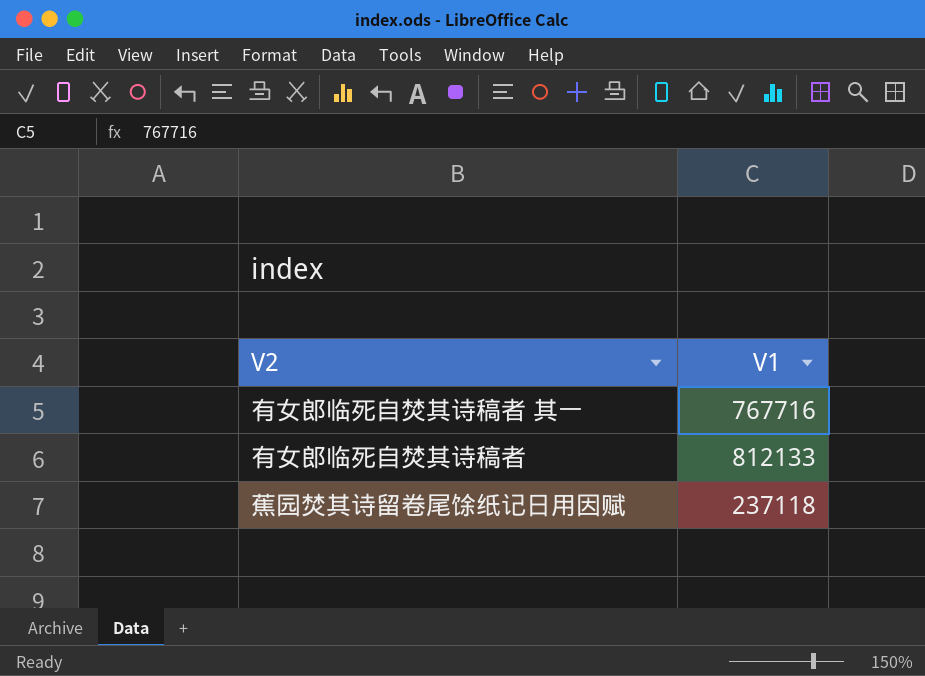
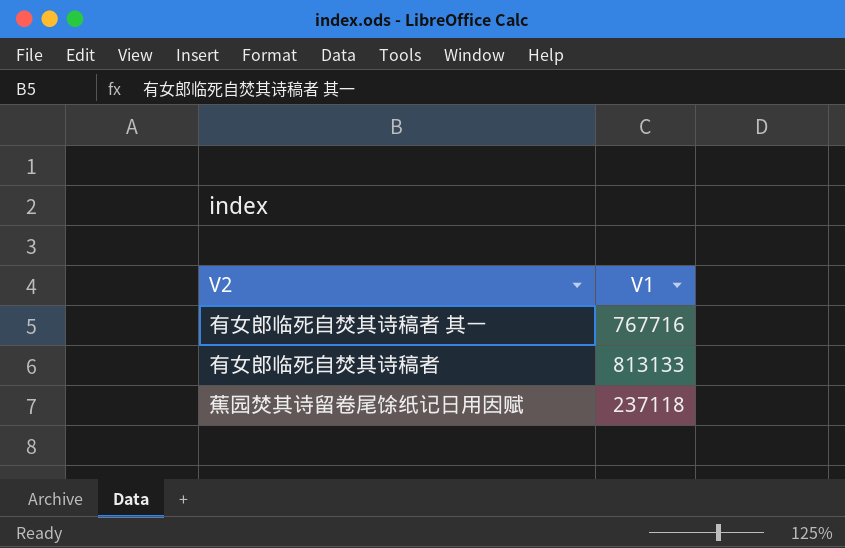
有女郎临死自焚其诗稿者 | V1: 812133 -> 813133

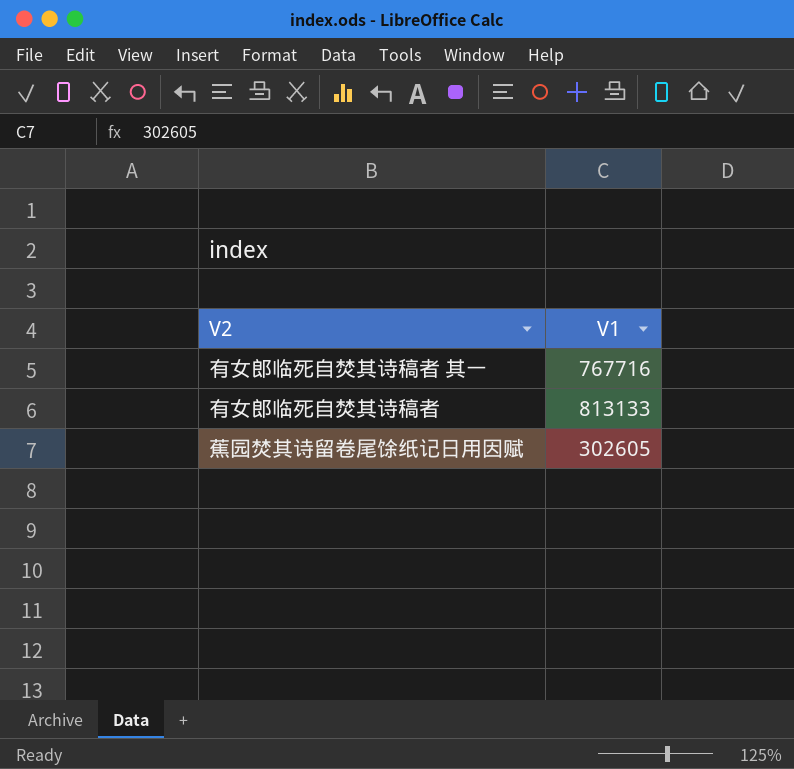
蕉园焚其诗留卷尾馀纸记日用因赋 | V1: 237118 -> 302605

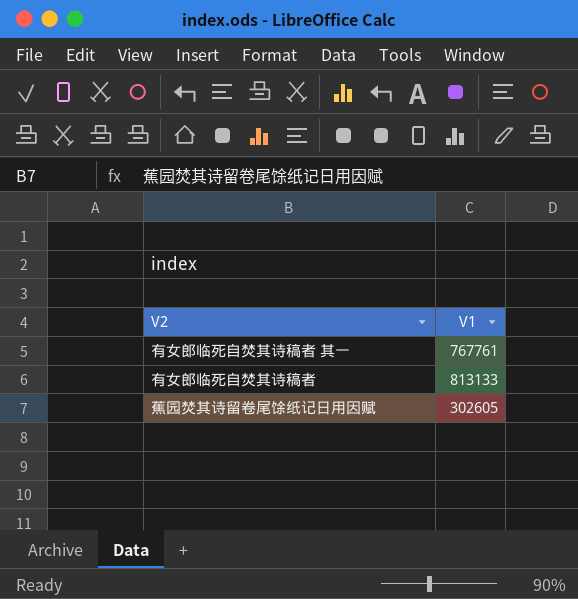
有女郎临死自焚其诗稿者 其一 | V1: 767716 -> 767761

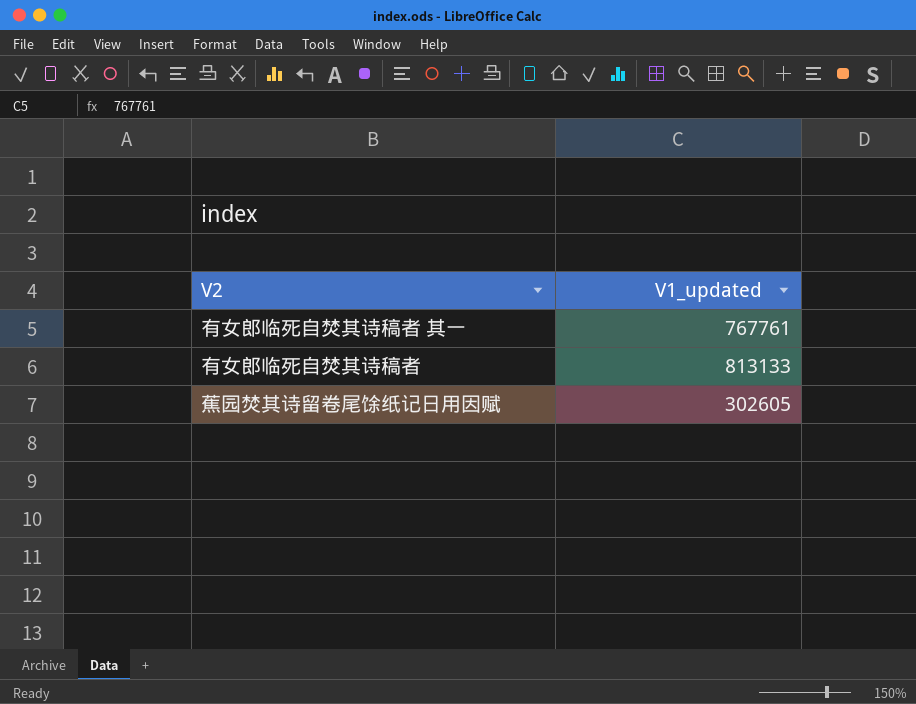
column name: V1 -> V1_updated

